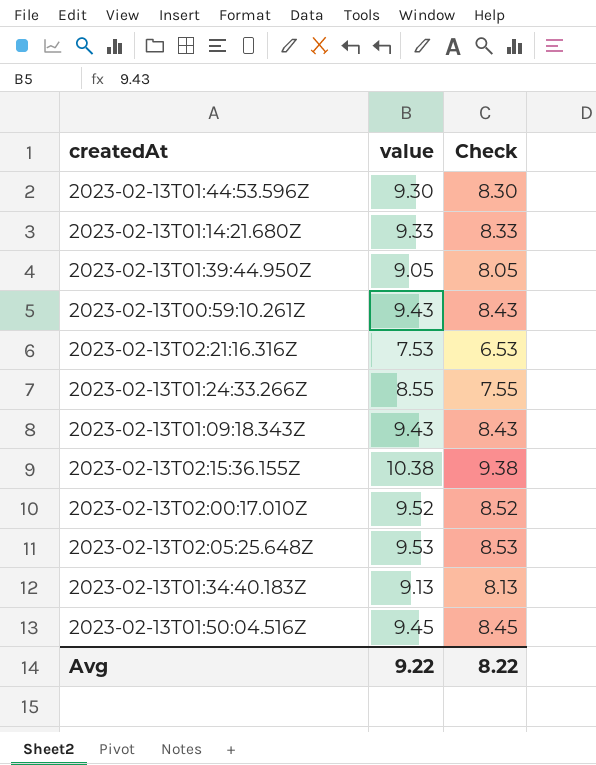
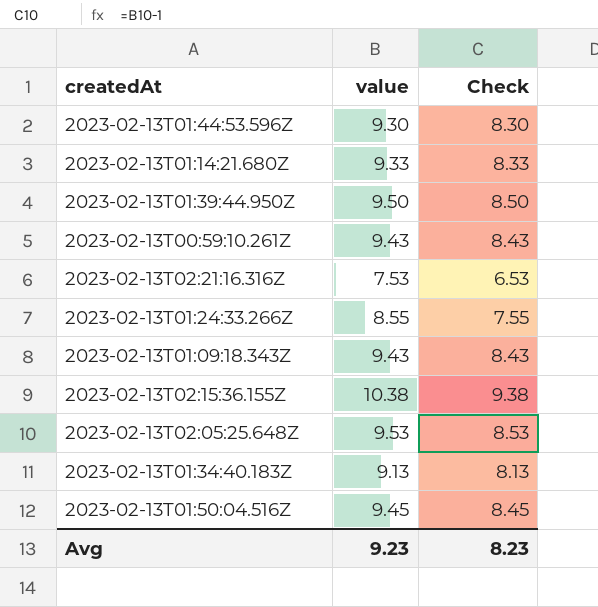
row 2023-02-13T02:00:17.010Z: 9.52 | 8.52 -> none
2023-02-13T01:39:44.950Z | value: 9.05 -> 9.50
2023-02-13T01:39:44.950Z | Check: 8.05 -> 8.50
Avg | value: 9.22 -> 9.23
Avg | Check: 8.22 -> 8.23

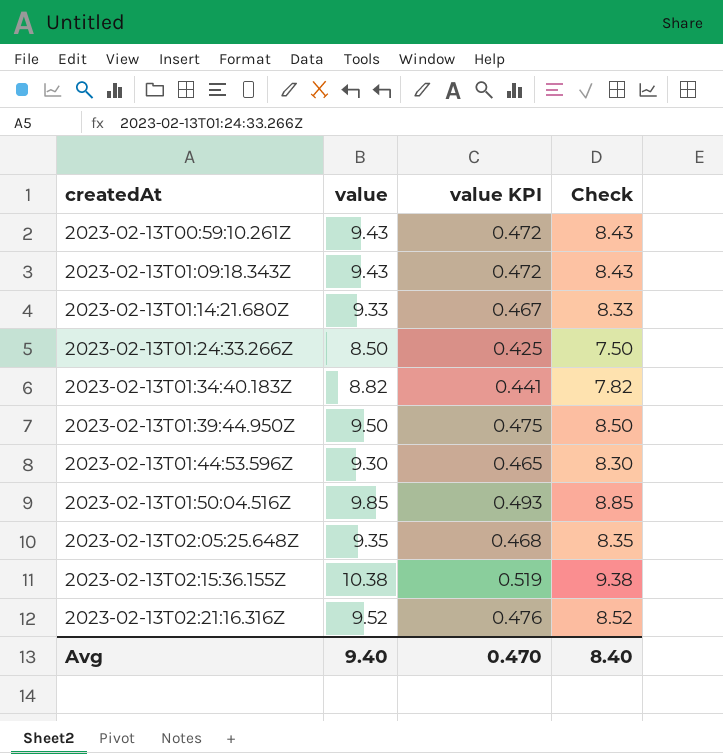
row order: none -> createdAt ascending
column value KPI | formula: none -> [value] * 0.05
2023-02-13T01:24:33.266Z | value: 8.55 -> 8.50
2023-02-13T01:24:33.266Z | Check: 7.55 -> 7.50
2023-02-13T01:34:40.183Z | value: 9.13 -> 8.82
2023-02-13T01:34:40.183Z | Check: 8.13 -> 7.82
2023-02-13T01:50:04.516Z | value: 9.45 -> 9.85
2023-02-13T01:50:04.516Z | Check: 8.45 -> 8.85
2023-02-13T02:05:25.648Z | value: 9.53 -> 9.35
2023-02-13T02:05:25.648Z | Check: 8.53 -> 8.35
2023-02-13T02:21:16.316Z | value: 7.53 -> 9.52
2023-02-13T02:21:16.316Z | Check: 6.53 -> 8.52
Avg | value: 9.23 -> 9.40
Avg | Check: 8.23 -> 8.40

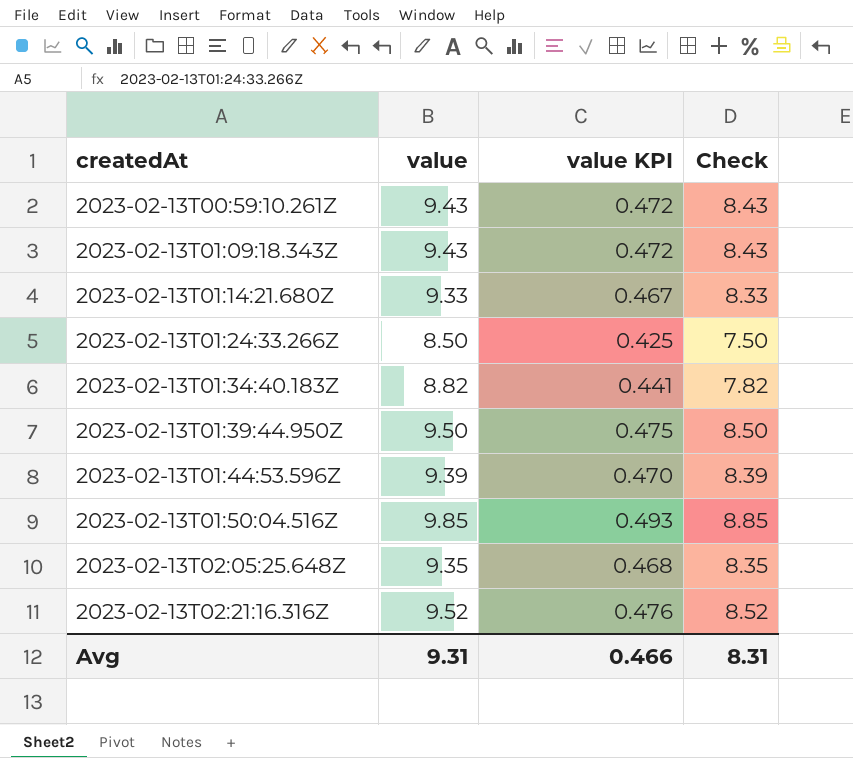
row 2023-02-13T02:15:36.155Z: 10.38 | 0.519 | 9.38 -> none
2023-02-13T01:44:53.596Z | value: 9.30 -> 9.39
2023-02-13T01:44:53.596Z | value KPI: 0.465 -> 0.470
2023-02-13T01:44:53.596Z | Check: 8.30 -> 8.39
Avg | value: 9.40 -> 9.31
Avg | value KPI: 0.470 -> 0.466
Avg | Check: 8.40 -> 8.31

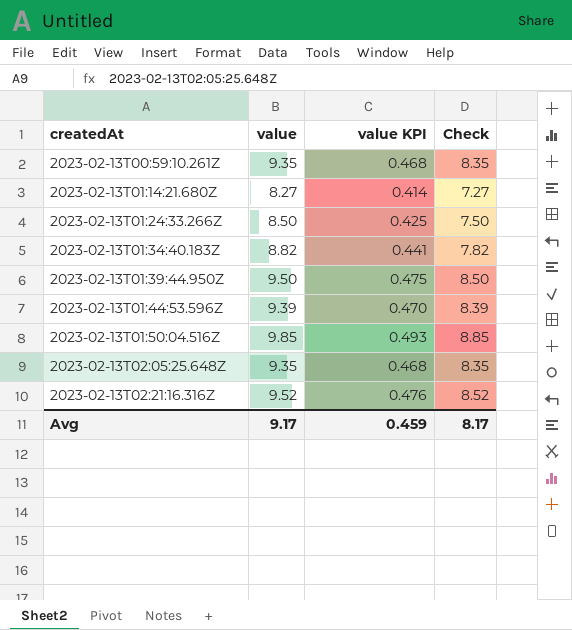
row 2023-02-13T01:09:18.343Z: 9.43 | 0.472 | 8.43 -> none
2023-02-13T00:59:10.261Z | value: 9.43 -> 9.35
2023-02-13T00:59:10.261Z | value KPI: 0.472 -> 0.468
2023-02-13T00:59:10.261Z | Check: 8.43 -> 8.35
2023-02-13T01:14:21.680Z | value: 9.33 -> 8.27
2023-02-13T01:14:21.680Z | value KPI: 0.467 -> 0.414
2023-02-13T01:14:21.680Z | Check: 8.33 -> 7.27
Avg | value: 9.31 -> 9.17
Avg | value KPI: 0.466 -> 0.459
Avg | Check: 8.31 -> 8.17

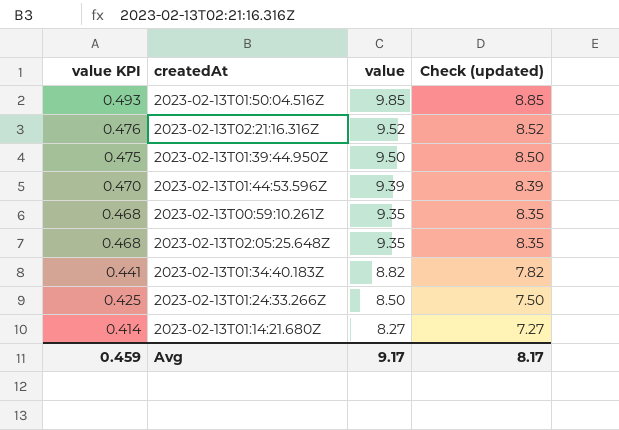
row order: createdAt ascending -> value KPI descending
column value KPI | position: 3 -> 1
column name: Check -> Check (updated)

